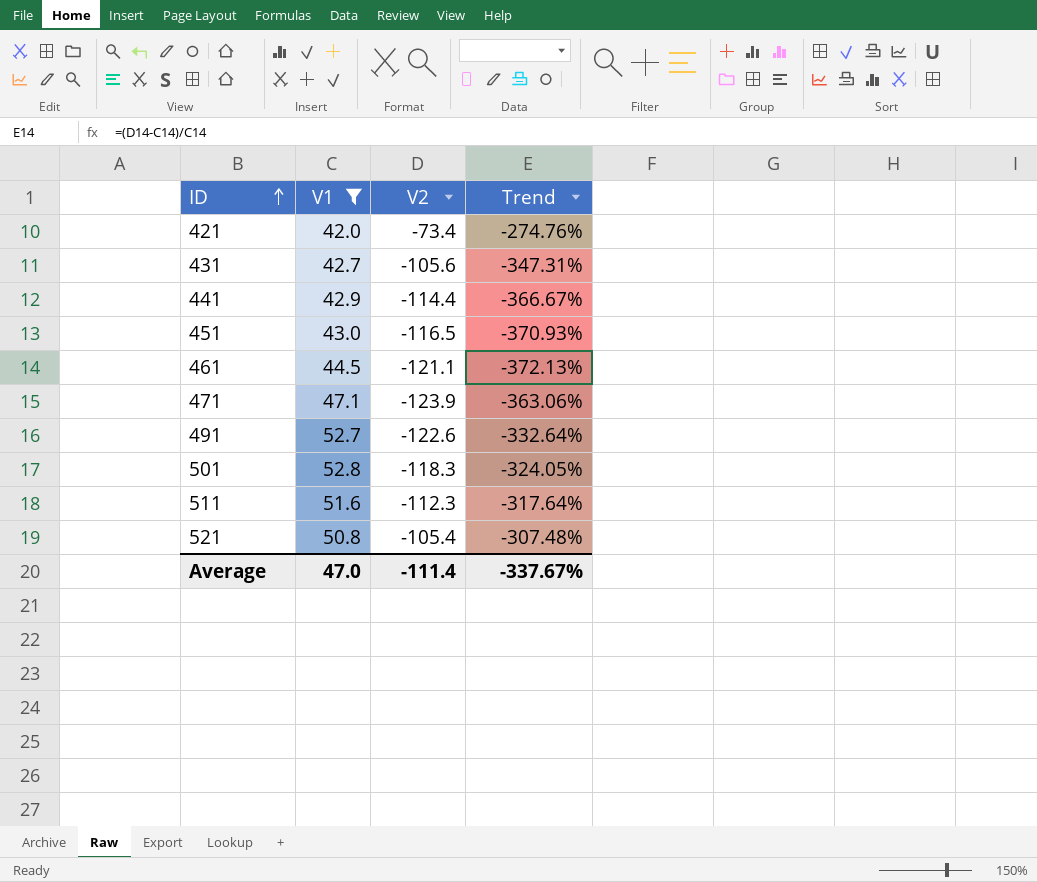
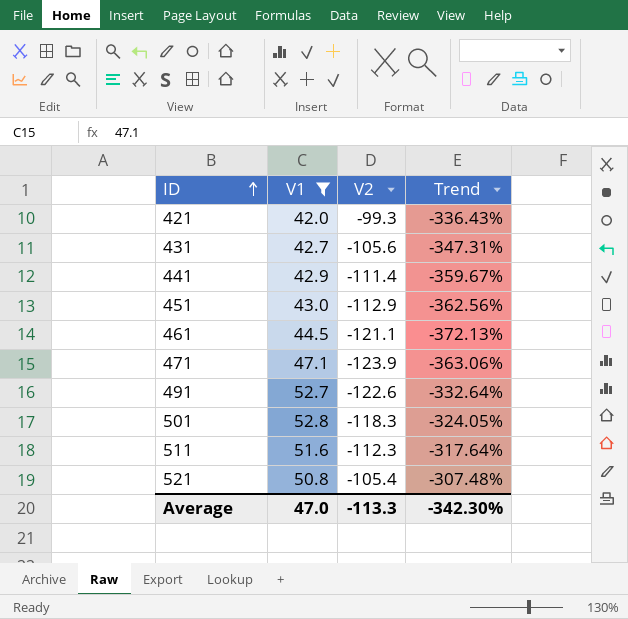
421 | V2: -73.4 -> -99.3
421 | Trend: -274.76% -> -336.43%
441 | V2: -114.4 -> -111.4
441 | Trend: -366.67% -> -359.67%
451 | V2: -116.5 -> -112.9
451 | Trend: -370.93% -> -362.56%
Average | V2: -111.4 -> -113.3
Average | Trend: -337.67% -> -342.30%

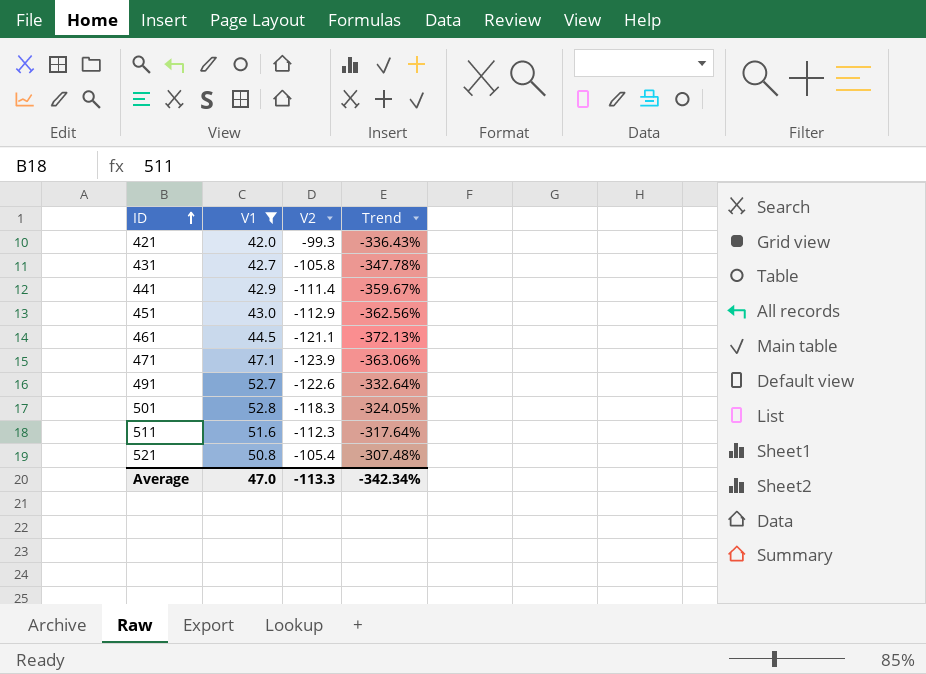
431 | V2: -105.6 -> -105.8
431 | Trend: -347.31% -> -347.78%
Average | Trend: -342.30% -> -342.34%

